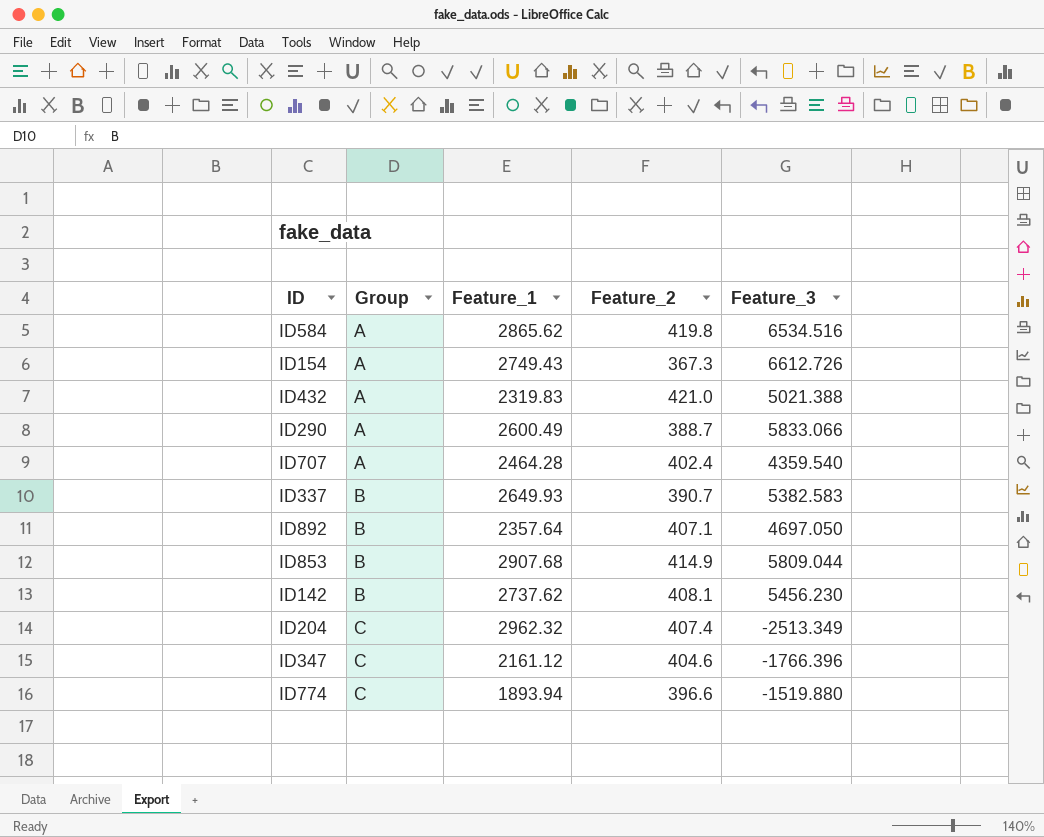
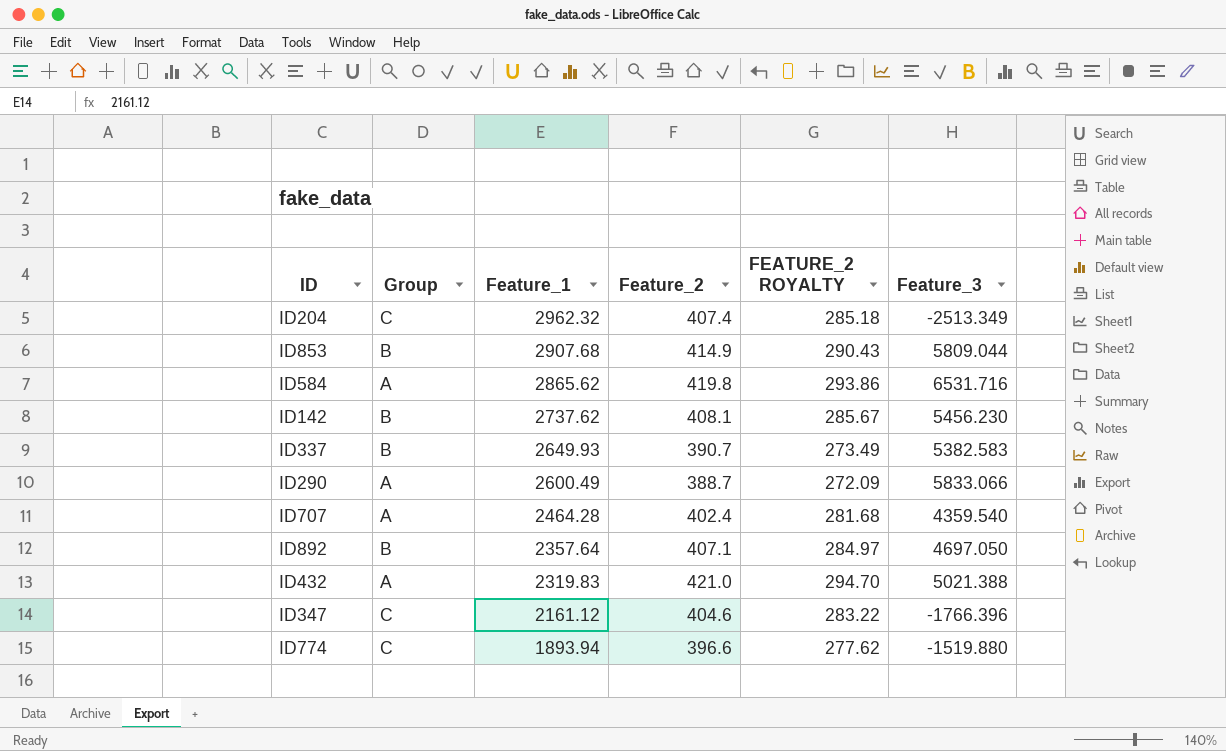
row order: Group ascending -> Feature_1 descending
column FEATURE_2 ROYALTY | formula: none -> [Feature_2] * 0.7
row ID154: A | 2749.43 | 367.3 | 6612.726 -> none
ID584 | Feature_3: 6534.516 -> 6531.716

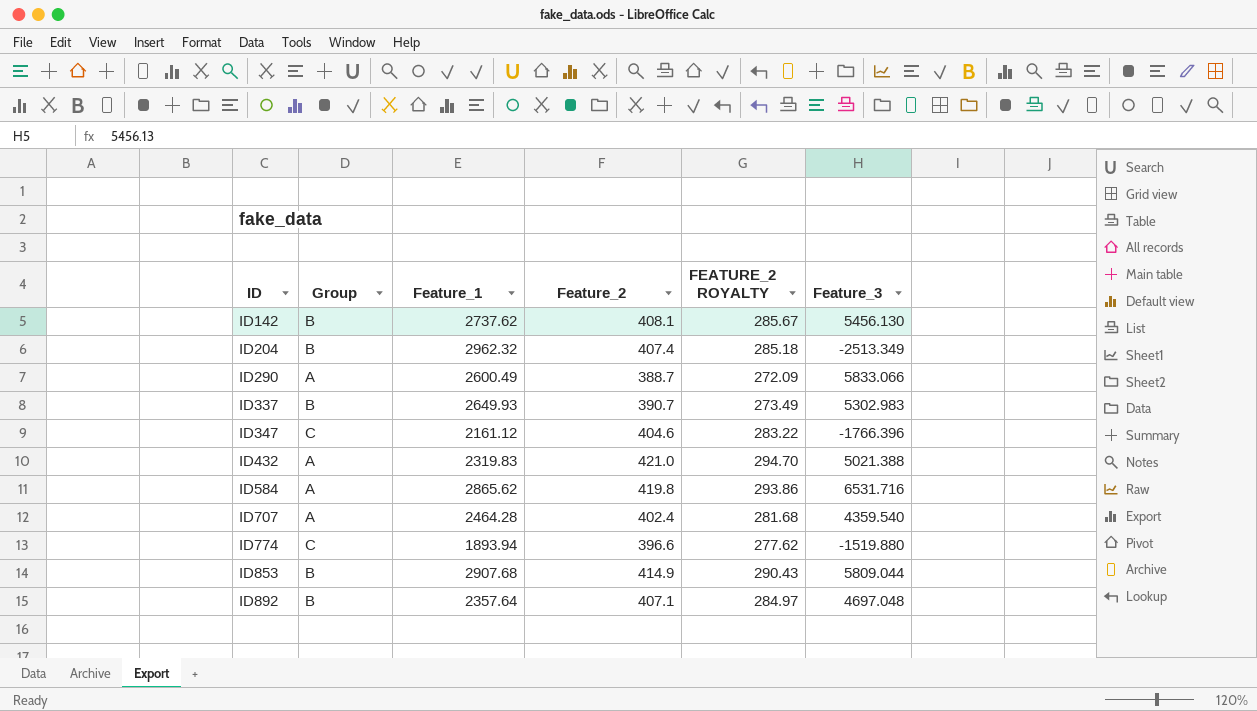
row order: Feature_1 descending -> ID ascending
ID142 | Feature_3: 5456.230 -> 5456.130
ID204 | Group: C -> B
ID337 | Feature_3: 5382.583 -> 5302.983
ID892 | Feature_3: 4697.050 -> 4697.048

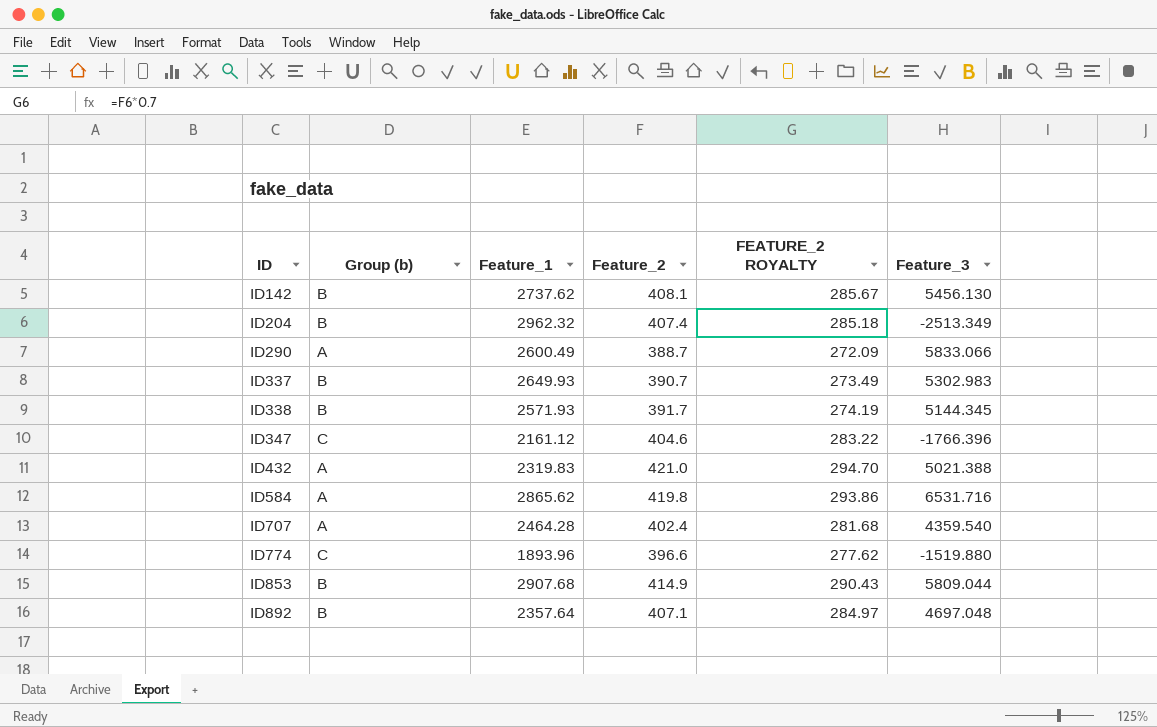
column name: Group -> Group (b)
row ID338: none -> B | 2571.93 | 391.7 | 274.19 | 5144.345
ID774 | Feature_1: 1893.94 -> 1893.96

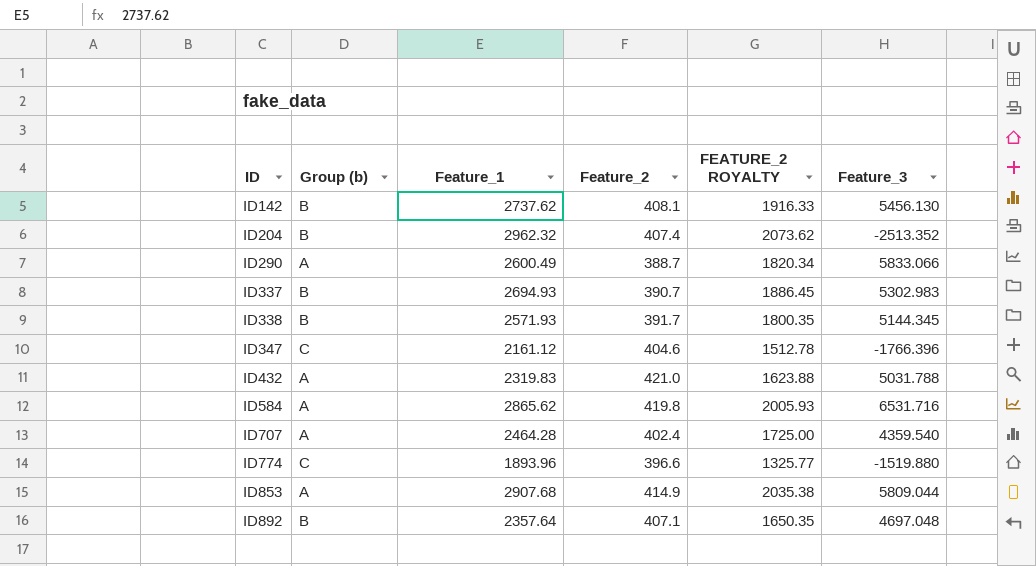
column FEATURE_2 ROYALTY | formula: [Feature_2] * 0.7 -> [Feature_1] * 0.7
ID204 | Feature_3: -2513.349 -> -2513.352
ID337 | Feature_1: 2649.93 -> 2694.93
ID432 | Feature_3: 5021.388 -> 5031.788
ID853 | Group (b): B -> A

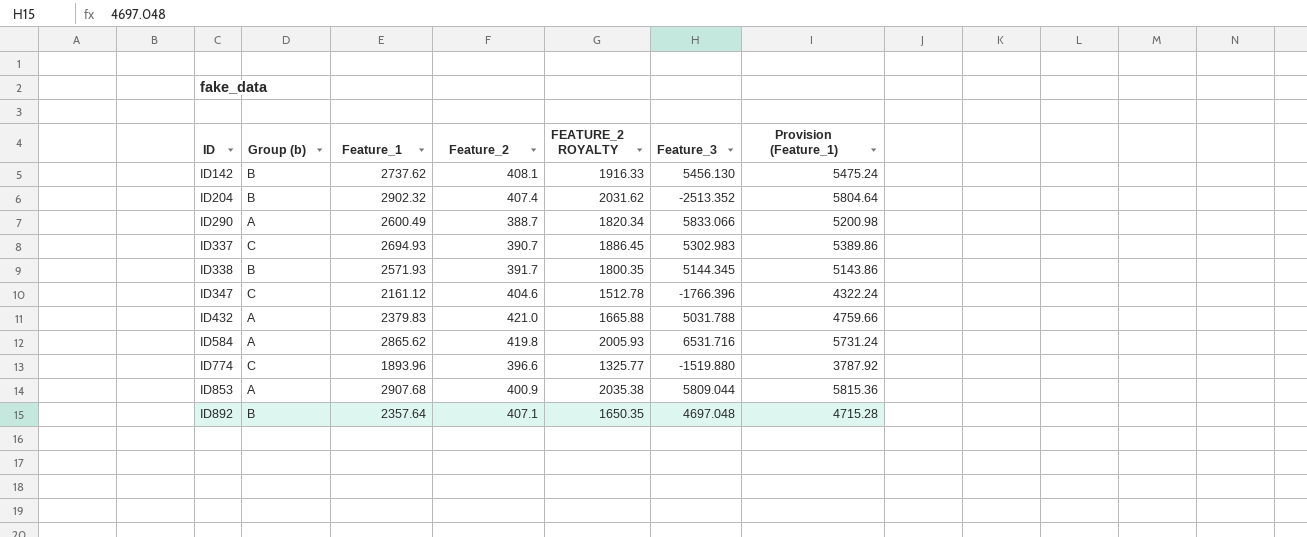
column Provision (Feature_1) | formula: none -> [Feature_1] * 2
row ID707: A | 2464.28 | 402.4 | 1725.00 | 4359.540 -> none
ID204 | Feature_1: 2962.32 -> 2902.32
ID204 | FEATURE_2 ROYALTY: 2073.62 -> 2031.62
ID337 | Group (b): B -> C
ID432 | Feature_1: 2319.83 -> 2379.83
ID432 | FEATURE_2 ROYALTY: 1623.88 -> 1665.88
ID853 | Feature_2: 414.9 -> 400.9

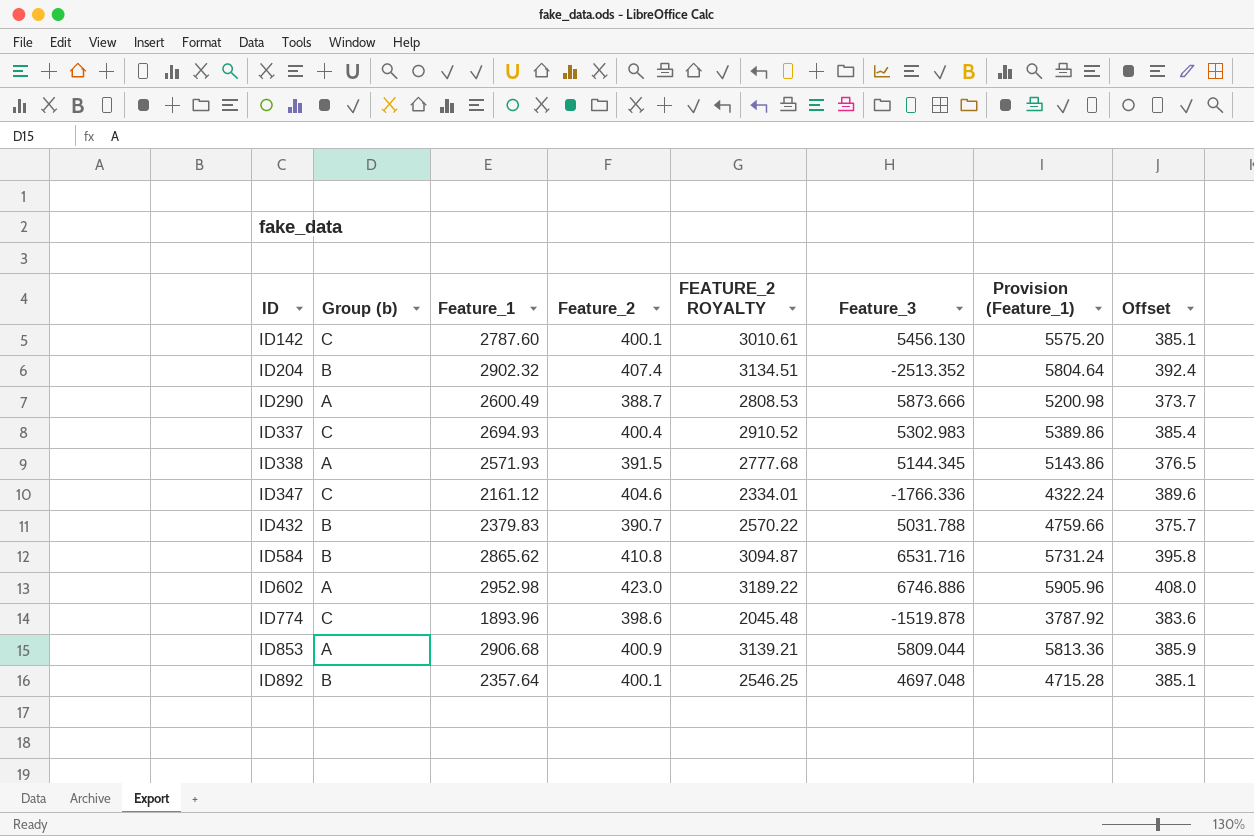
column FEATURE_2 ROYALTY | formula: [Feature_1] * 0.7 -> [Feature_1] * 1.08
column Offset | formula: none -> [Feature_2] - 15
ID142 | Group (b): B -> C
ID142 | Feature_1: 2737.62 -> 2787.60
ID142 | Feature_2: 408.1 -> 400.1
ID142 | Provision (Feature_1): 5475.24 -> 5575.20
ID290 | Feature_3: 5833.066 -> 5873.666
ID337 | Feature_2: 390.7 -> 400.4
ID338 | Group (b): B -> A
ID338 | Feature_2: 391.7 -> 391.5
ID347 | Feature_3: -1766.396 -> -1766.336
ID432 | Group (b): A -> B
ID432 | Feature_2: 421.0 -> 390.7
ID584 | Group (b): A -> B
ID584 | Feature_2: 419.8 -> 410.8
row ID602: none -> A | 2952.98 | 423.0 | 3189.22 | 6746.886 | 5905.96 | 408.0
ID774 | Feature_2: 396.6 -> 398.6
ID774 | Feature_3: -1519.880 -> -1519.878
ID853 | Feature_1: 2907.68 -> 2906.68
ID853 | Provision (Feature_1): 5815.36 -> 5813.36
ID892 | Feature_2: 407.1 -> 400.1

